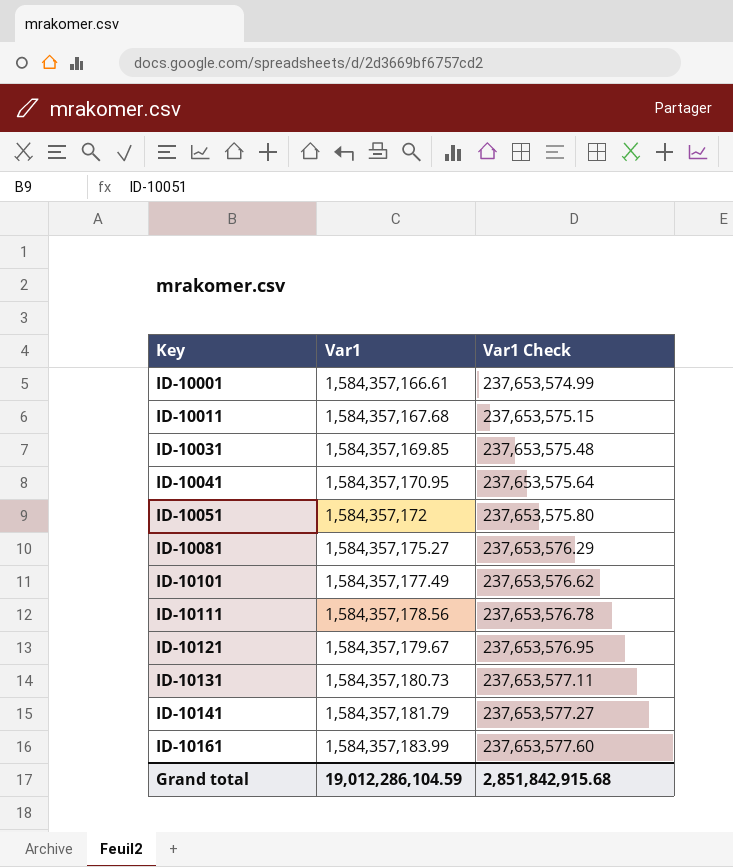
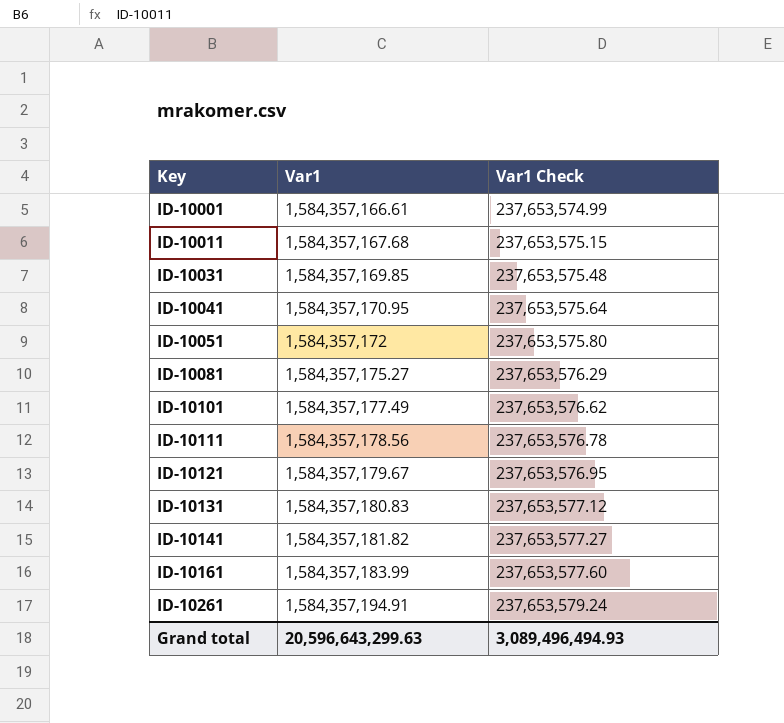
ID-10131 | Var1: 1,584,357,180.73 -> 1,584,357,180.83
ID-10131 | Var1 Check: 237,653,577.11 -> 237,653,577.12
ID-10141 | Var1: 1,584,357,181.79 -> 1,584,357,181.82
row ID-10261: none -> 1,584,357,194.91 | 237,653,579.24
Grand total | Var1: 19,012,286,104.59 -> 20,596,643,299.63
Grand total | Var1 Check: 2,851,842,915.68 -> 3,089,496,494.93

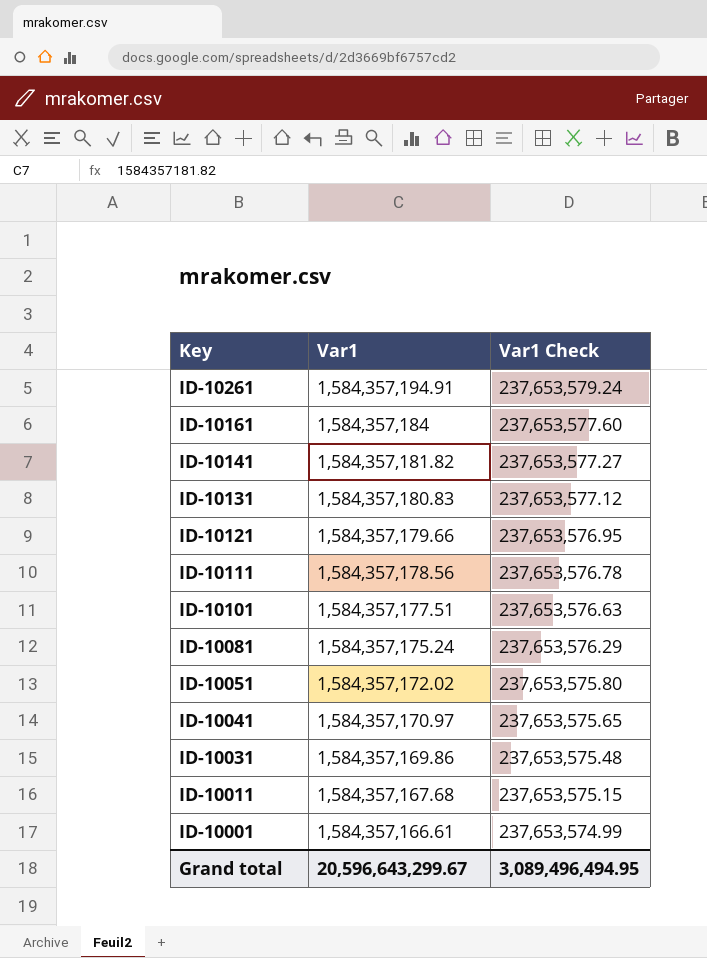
row order: Key ascending -> Key descending
ID-10161 | Var1: 1,584,357,183.99 -> 1,584,357,184
ID-10121 | Var1: 1,584,357,179.67 -> 1,584,357,179.66
ID-10101 | Var1: 1,584,357,177.49 -> 1,584,357,177.51
ID-10101 | Var1 Check: 237,653,576.62 -> 237,653,576.63
ID-10081 | Var1: 1,584,357,175.27 -> 1,584,357,175.24
ID-10051 | Var1: 1,584,357,172 -> 1,584,357,172.02
ID-10041 | Var1: 1,584,357,170.95 -> 1,584,357,170.97
ID-10041 | Var1 Check: 237,653,575.64 -> 237,653,575.65
ID-10031 | Var1: 1,584,357,169.85 -> 1,584,357,169.86
Grand total | Var1: 20,596,643,299.63 -> 20,596,643,299.67
Grand total | Var1 Check: 3,089,496,494.93 -> 3,089,496,494.95

